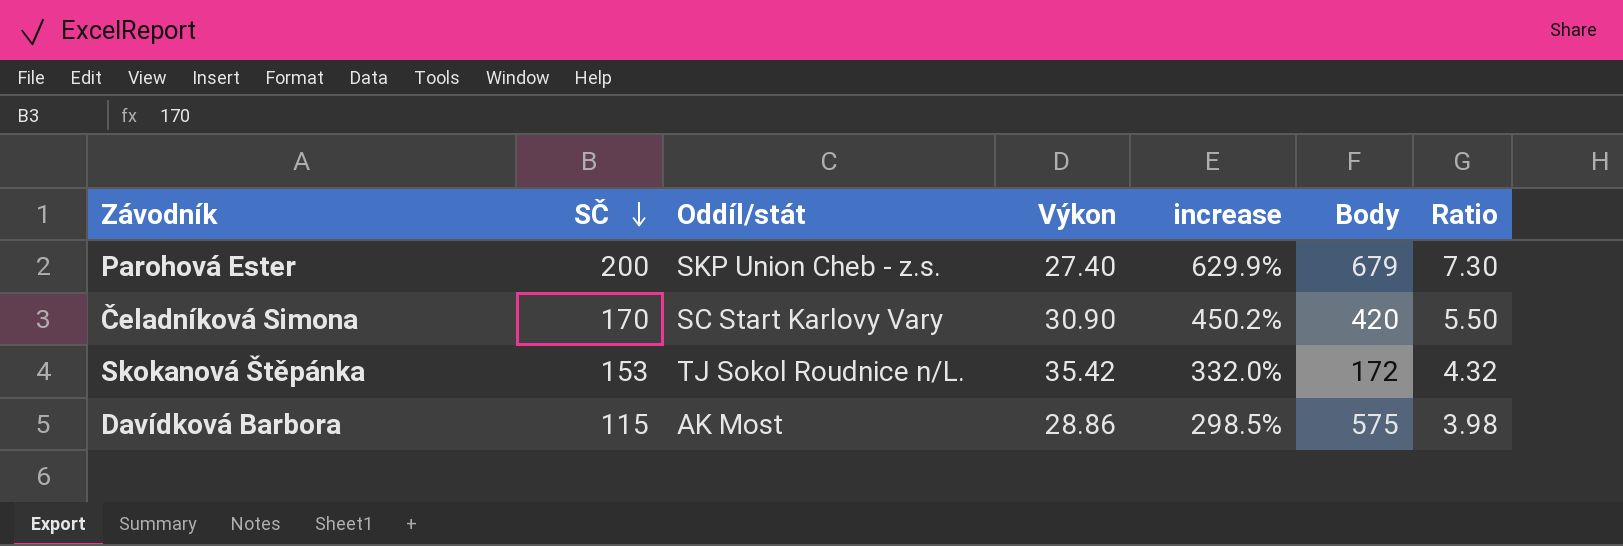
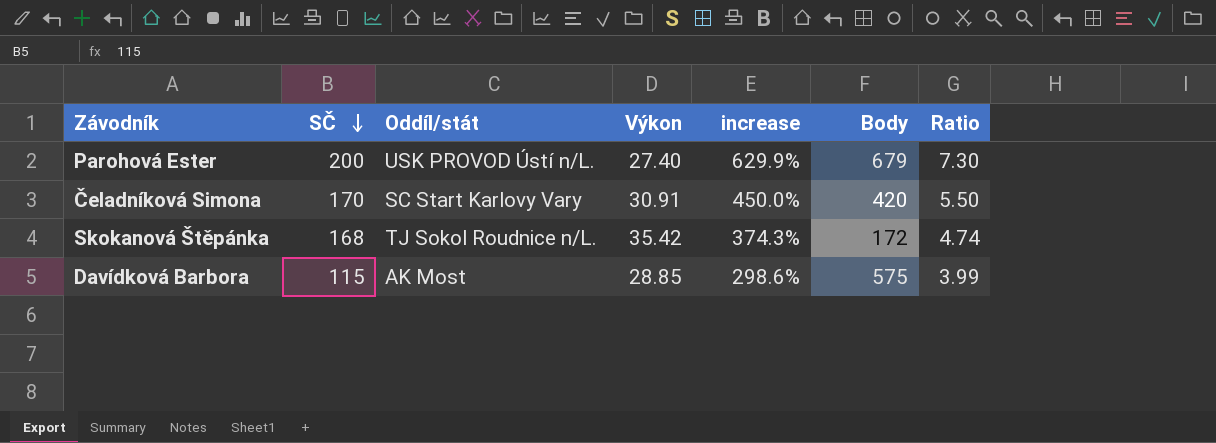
Parohová Ester | Oddíl/stát: SKP Union Cheb - z.s. -> USK PROVOD Ústí n/L.
Čeladníková Simona | Výkon: 30.90 -> 30.91
Čeladníková Simona | increase: 450.2% -> 450.0%
Skokanová Štěpánka | SČ: 153 -> 168
Skokanová Štěpánka | increase: 332.0% -> 374.3%
Skokanová Štěpánka | Ratio: 4.32 -> 4.74
Davídková Barbora | Výkon: 28.86 -> 28.85
Davídková Barbora | increase: 298.5% -> 298.6%
Davídková Barbora | Ratio: 3.98 -> 3.99

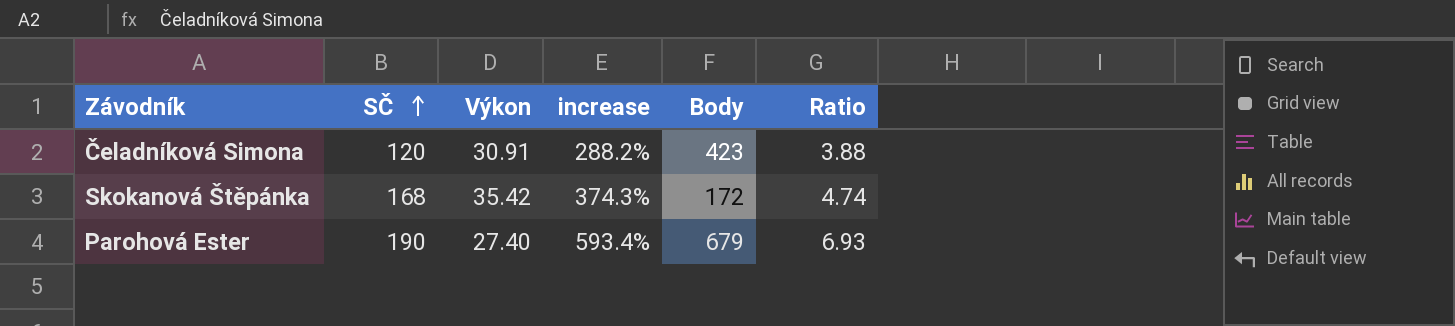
row order: SČ descending -> SČ ascending
column Oddíl/stát | position: 3 -> none
row Davídková Barbora: 115 | AK Most | 28.85 | 298.6% | 575 | 3.99 -> none
Čeladníková Simona | SČ: 170 -> 120
Čeladníková Simona | increase: 450.0% -> 288.2%
Čeladníková Simona | Body: 420 -> 423
Čeladníková Simona | Ratio: 5.50 -> 3.88
Parohová Ester | SČ: 200 -> 190
Parohová Ester | increase: 629.9% -> 593.4%
Parohová Ester | Ratio: 7.30 -> 6.93

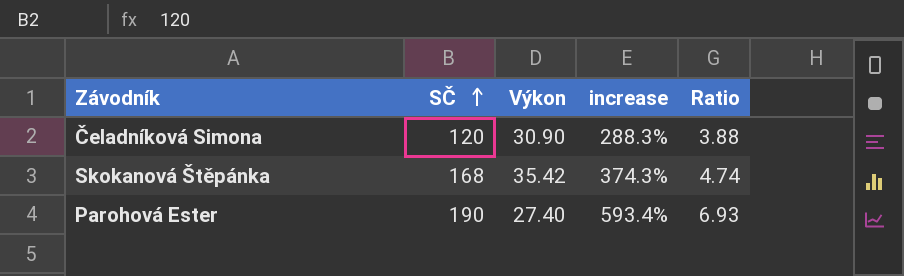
column Body | position: 5 -> none
Čeladníková Simona | Výkon: 30.91 -> 30.90
Čeladníková Simona | increase: 288.2% -> 288.3%

